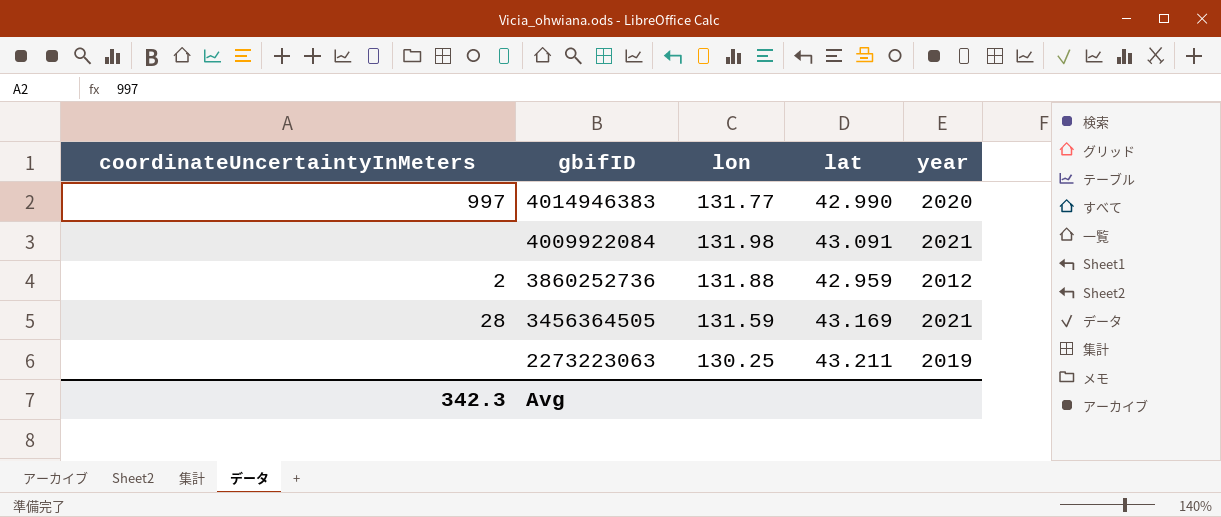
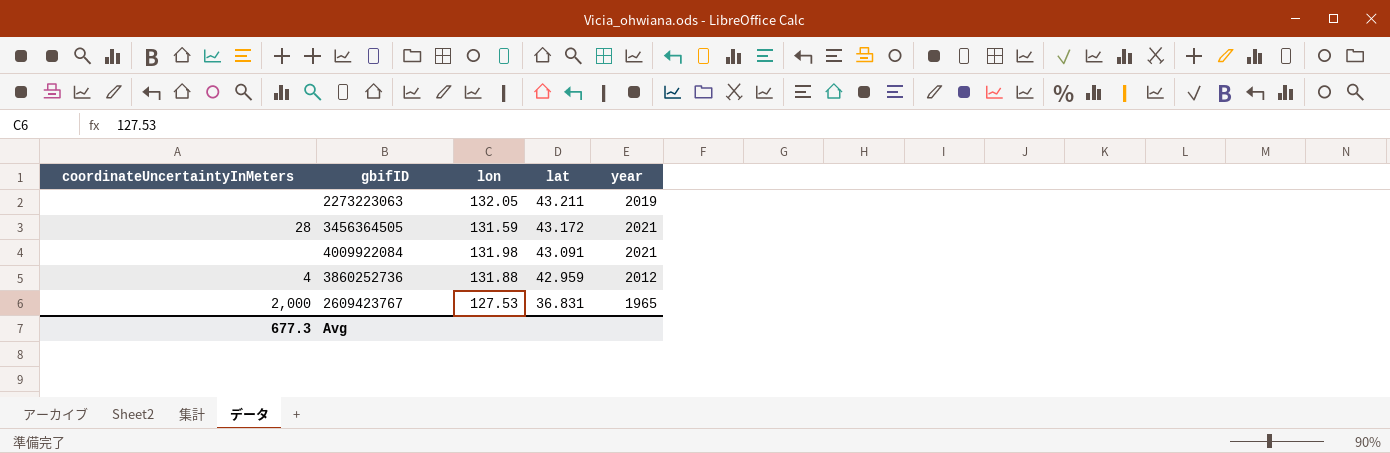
row order: gbifID descending -> lat descending
row 4014946383: 997 | 131.77 | 42.990 | 2020 -> none
2273223063 | lon: 130.25 -> 132.05
3456364505 | lat: 43.169 -> 43.172
3860252736 | coordinateUncertaintyInMeters: 2 -> 4
row 2609423767: none -> 2,000 | 127.53 | 36.831 | 1965
Avg | coordinateUncertaintyInMeters: 342.3 -> 677.3

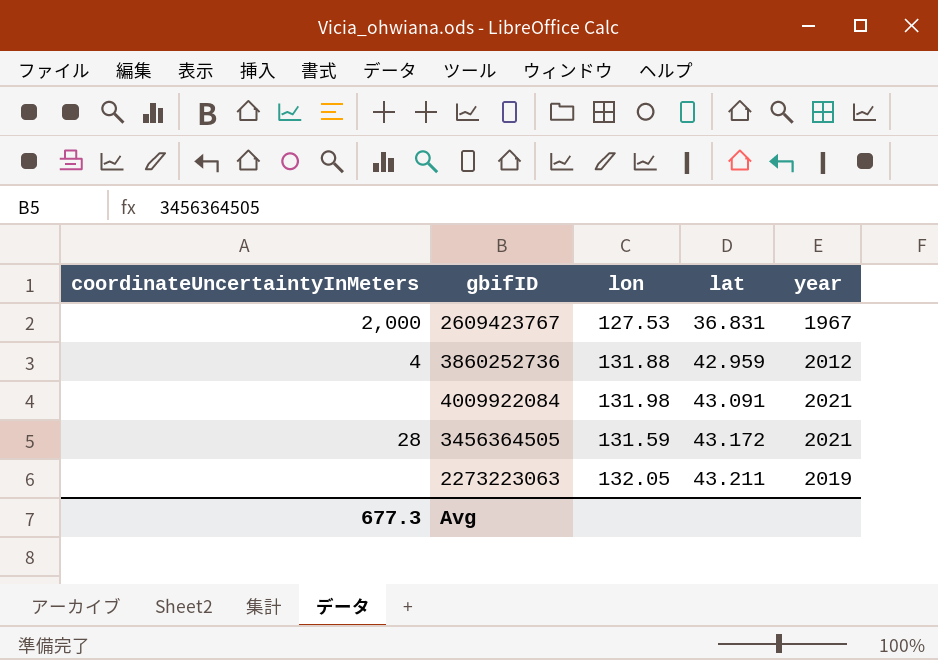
row order: lat descending -> lat ascending
2609423767 | year: 1965 -> 1967

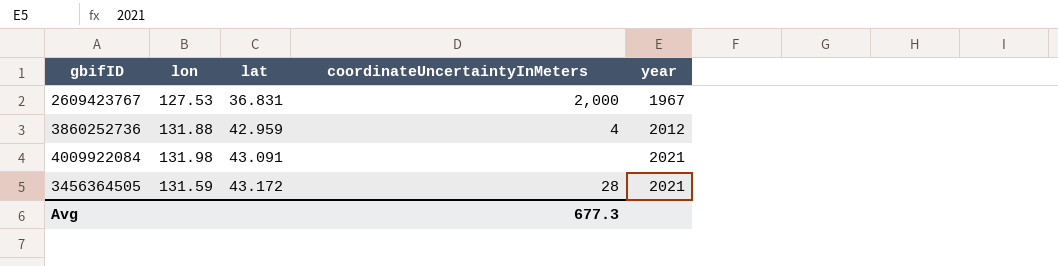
column coordinateUncertaintyInMeters | position: 1 -> 4
row 2273223063: none | 132.05 | 43.211 | 2019 -> none

